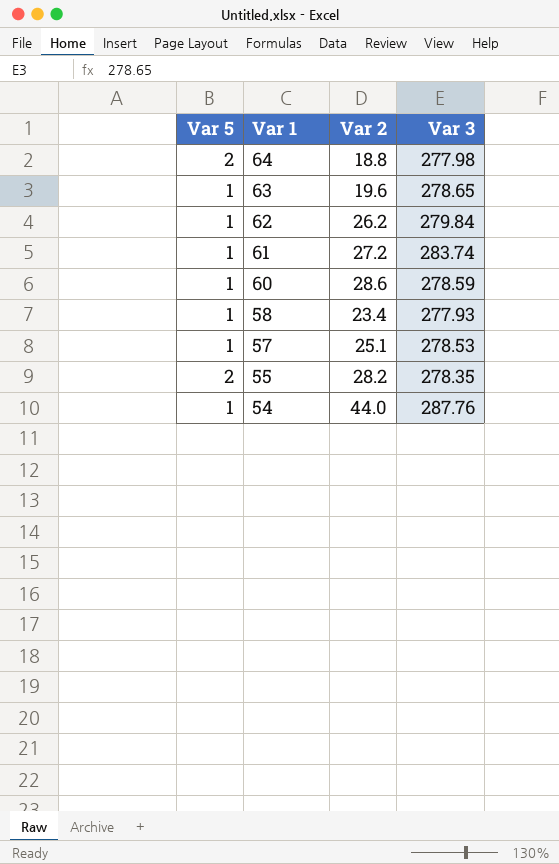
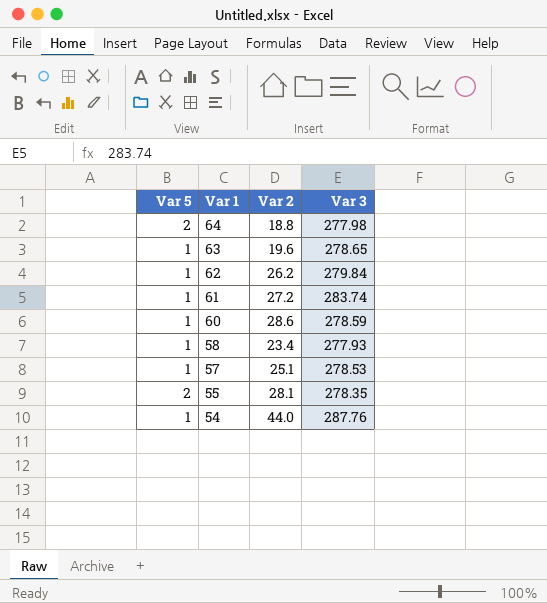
55 | Var 2: 28.2 -> 28.1

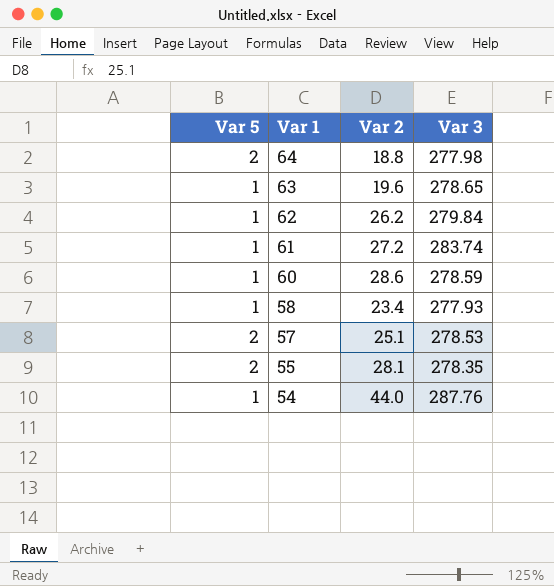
57 | Var 5: 1 -> 2

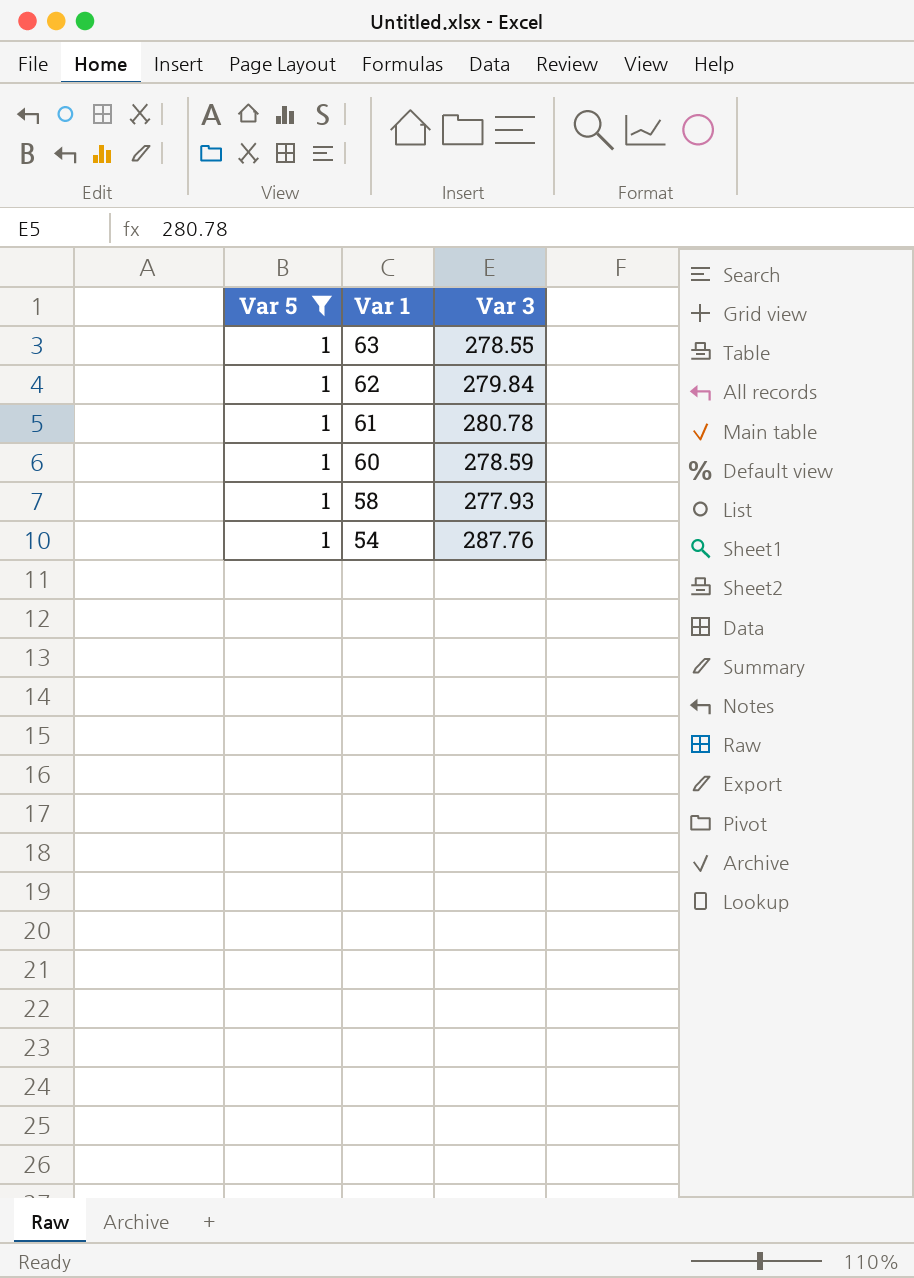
filter: none -> Var 5 = 1
column Var 2 | position: 3 -> none
63 | Var 3: 278.65 -> 278.55
61 | Var 3: 283.74 -> 280.78

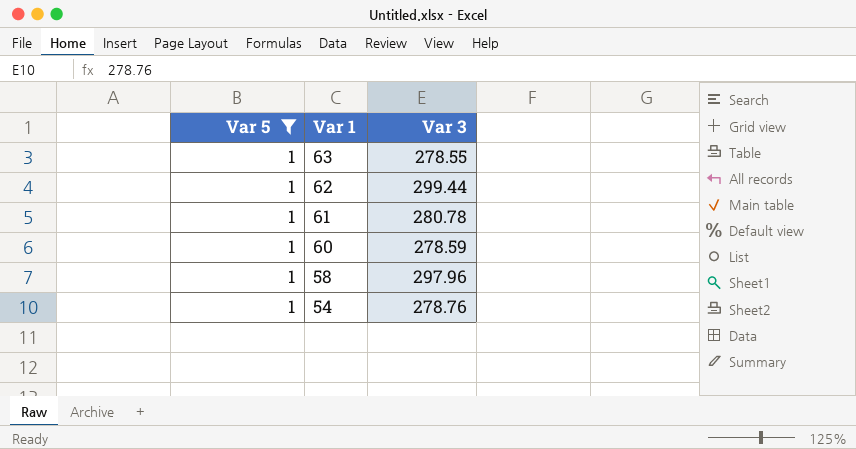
62 | Var 3: 279.84 -> 299.44
58 | Var 3: 277.93 -> 297.96
54 | Var 3: 287.76 -> 278.76

